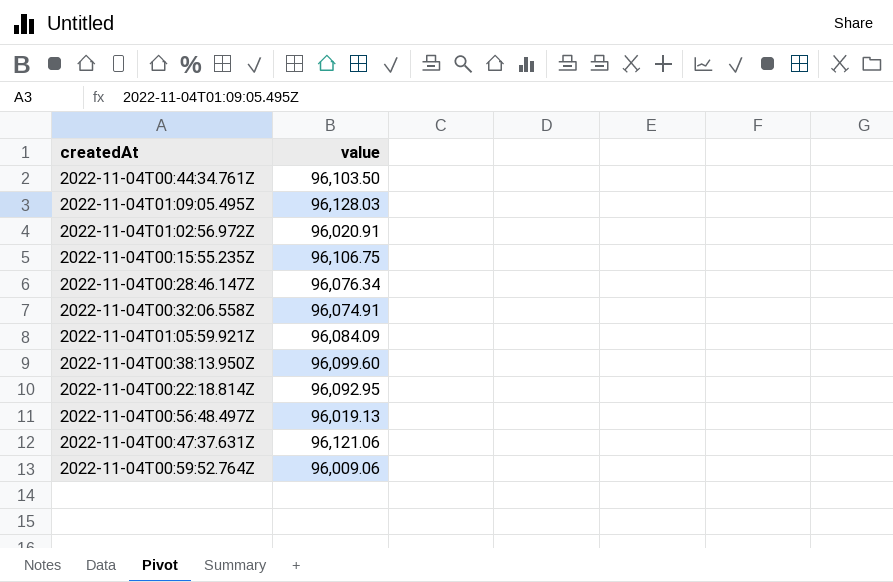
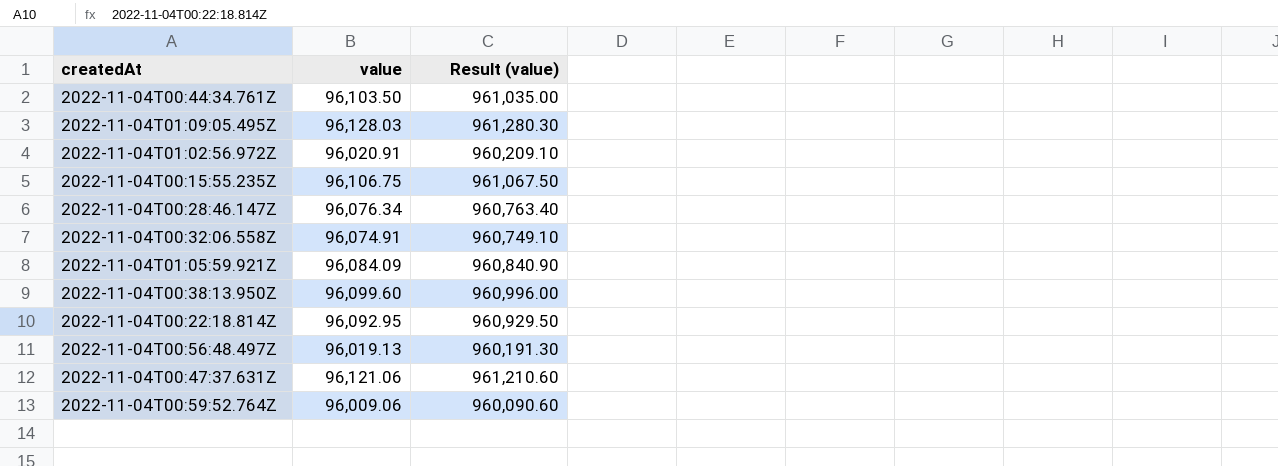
column Result (value) | formula: none -> [value] * 10

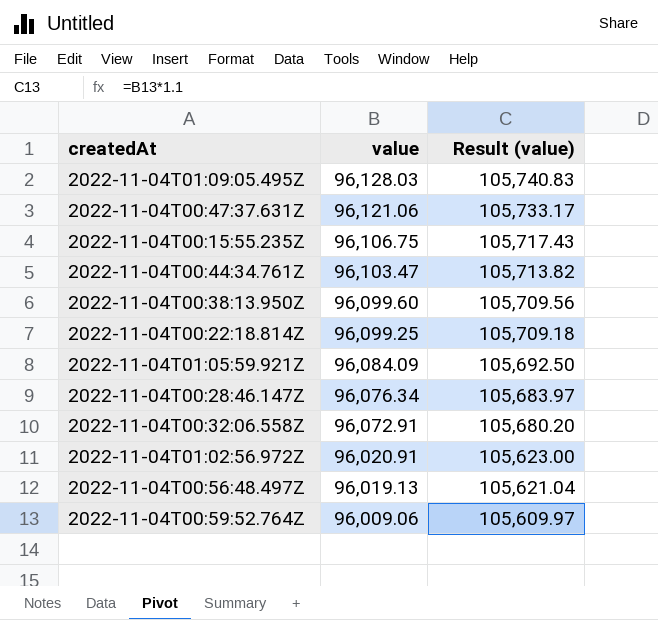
row order: none -> value descending
column Result (value) | formula: [value] * 10 -> [value] * 1.1
2022-11-04T00:44:34.761Z | value: 96,103.50 -> 96,103.47
2022-11-04T00:22:18.814Z | value: 96,092.95 -> 96,099.25
2022-11-04T00:32:06.558Z | value: 96,074.91 -> 96,072.91

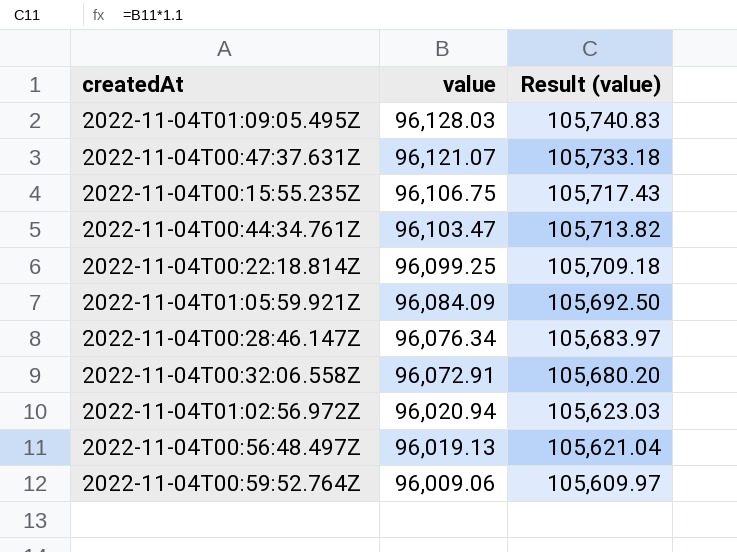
row 2022-11-04T00:38:13.950Z: 96,099.60 | 105,709.56 -> none
2022-11-04T00:47:37.631Z | value: 96,121.06 -> 96,121.07
2022-11-04T00:47:37.631Z | Result (value): 105,733.17 -> 105,733.18
2022-11-04T01:02:56.972Z | value: 96,020.91 -> 96,020.94
2022-11-04T01:02:56.972Z | Result (value): 105,623.00 -> 105,623.03

